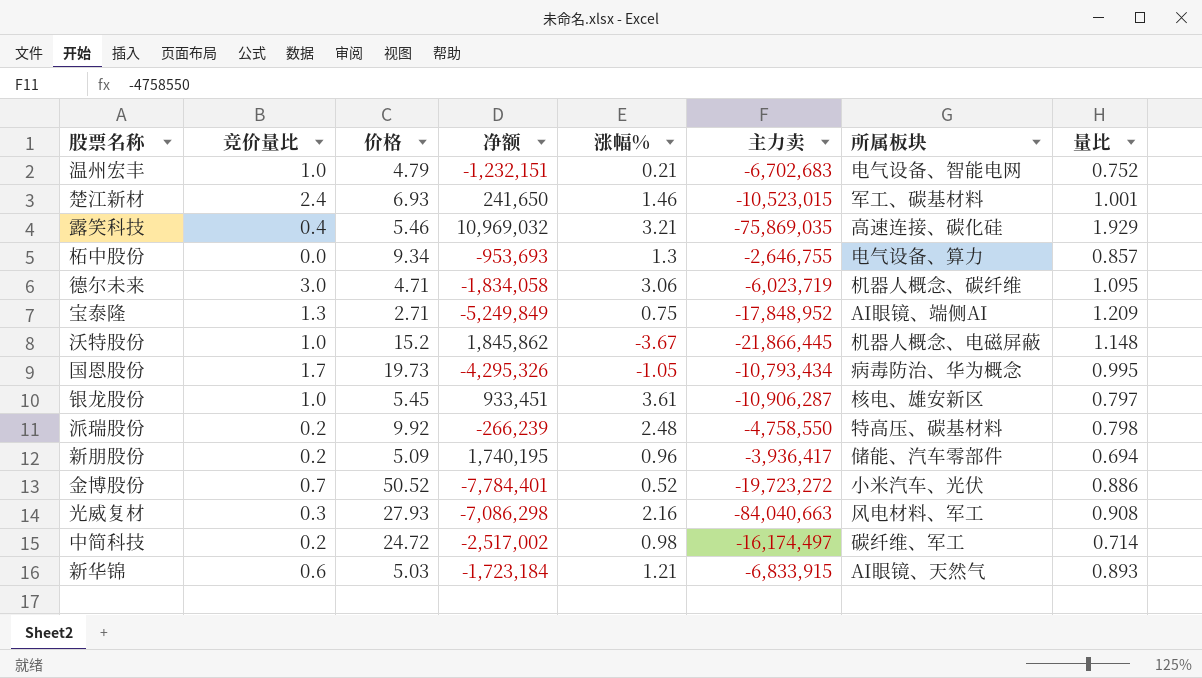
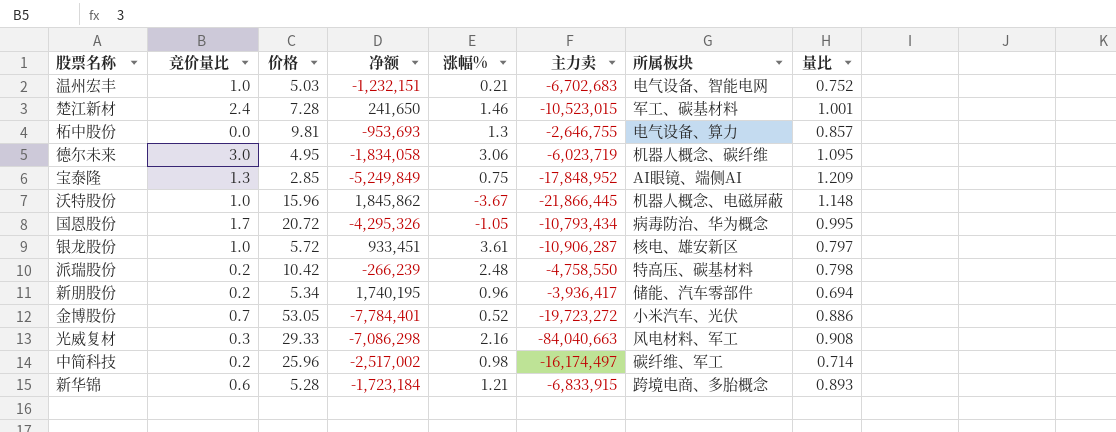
row 露笑科技: 0.4 | 5.46 | 10,969,032 | 3.21 | -75,869,035 | 高速连接、碳化硅 | 1.929 -> none
温州宏丰 | 价格: 4.79 -> 5.03
楚江新材 | 价格: 6.93 -> 7.28
柘中股份 | 价格: 9.34 -> 9.81
德尔未来 | 价格: 4.71 -> 4.95
宝泰隆 | 价格: 2.71 -> 2.85
沃特股份 | 价格: 15.2 -> 15.96
国恩股份 | 价格: 19.73 -> 20.72
银龙股份 | 价格: 5.45 -> 5.72
派瑞股份 | 价格: 9.92 -> 10.42
新朋股份 | 价格: 5.09 -> 5.34
金博股份 | 价格: 50.52 -> 53.05
光威复材 | 价格: 27.93 -> 29.33
中简科技 | 价格: 24.72 -> 25.96
新华锦 | 价格: 5.03 -> 5.28
新华锦 | 所属板块: AI眼镜、天然气 -> 跨境电商、多胎概念

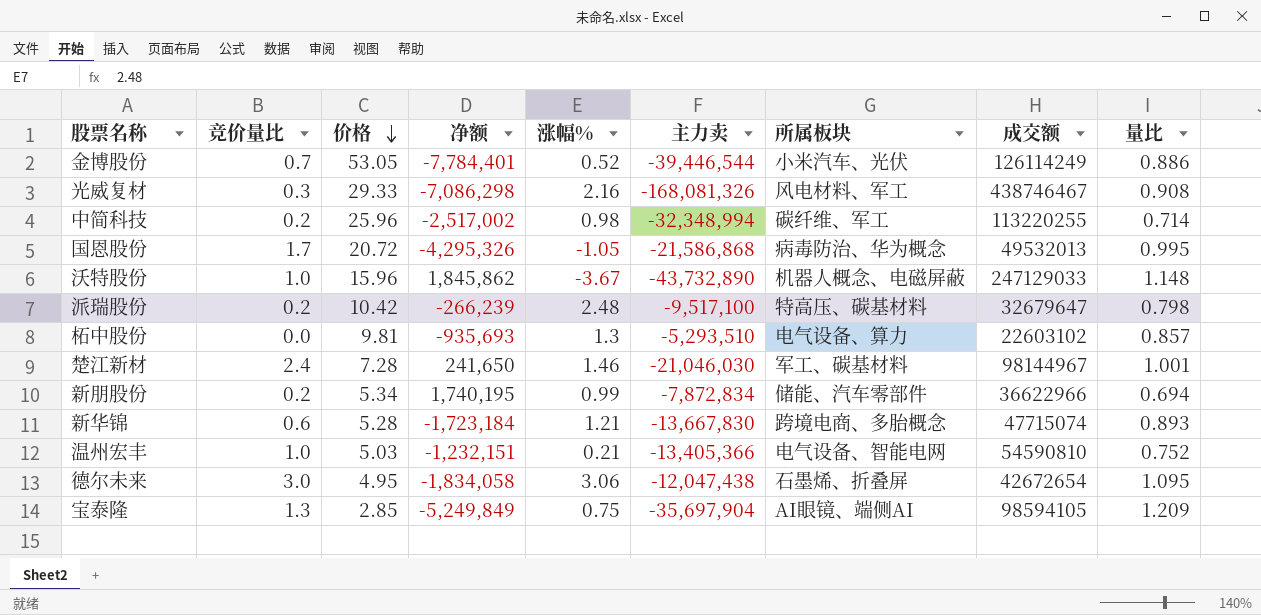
row order: none -> 价格 descending
column 成交额 | position: none -> 8
row 银龙股份: 1.0 | 5.72 | 933,451 | 3.61 | -10,906,287 | 核电、雄安新区 | 0.797 -> none
金博股份 | 主力卖: -19,723,272 -> -39,446,544
光威复材 | 主力卖: -84,040,663 -> -168,081,326
中简科技 | 主力卖: -16,174,497 -> -32,348,994
国恩股份 | 主力卖: -10,793,434 -> -21,586,868
沃特股份 | 主力卖: -21,866,445 -> -43,732,890
派瑞股份 | 主力卖: -4,758,550 -> -9,517,100
柘中股份 | 净额: -953,693 -> -935,693
柘中股份 | 主力卖: -2,646,755 -> -5,293,510
楚江新材 | 主力卖: -10,523,015 -> -21,046,030
新朋股份 | 涨幅%: 0.96 -> 0.99
新朋股份 | 主力卖: -3,936,417 -> -7,872,834
新华锦 | 主力卖: -6,833,915 -> -13,667,830
温州宏丰 | 主力卖: -6,702,683 -> -13,405,366
德尔未来 | 主力卖: -6,023,719 -> -12,047,438
德尔未来 | 所属板块: 机器人概念、碳纤维 -> 石墨烯、折叠屏
宝泰隆 | 主力卖: -17,848,952 -> -35,697,904

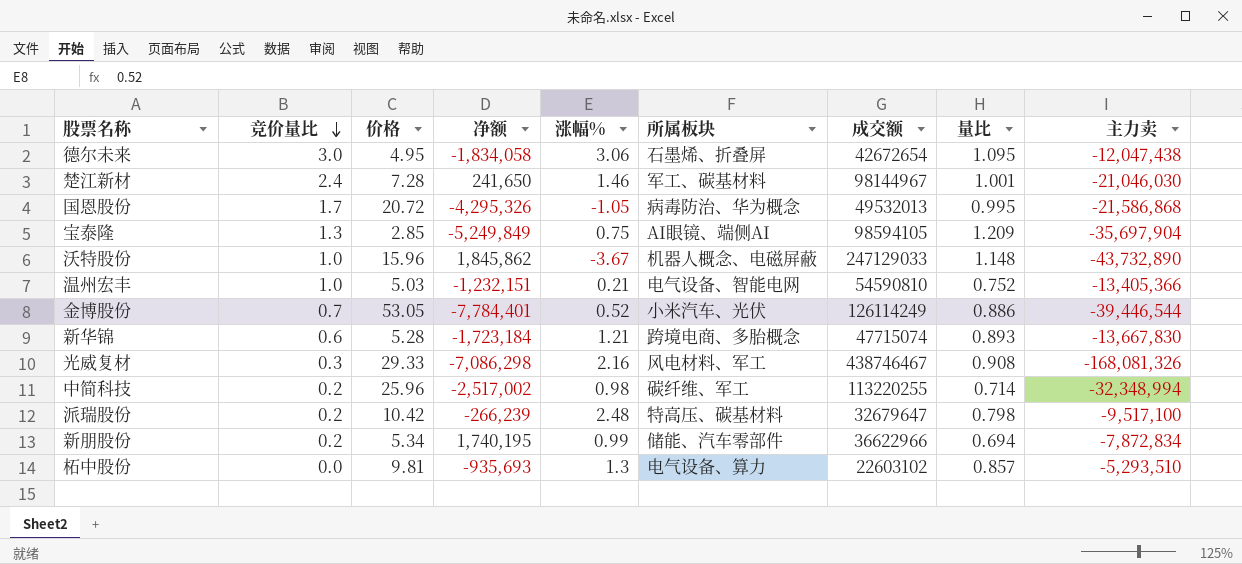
row order: 价格 descending -> 竞价量比 descending
column 主力卖 | position: 6 -> 9

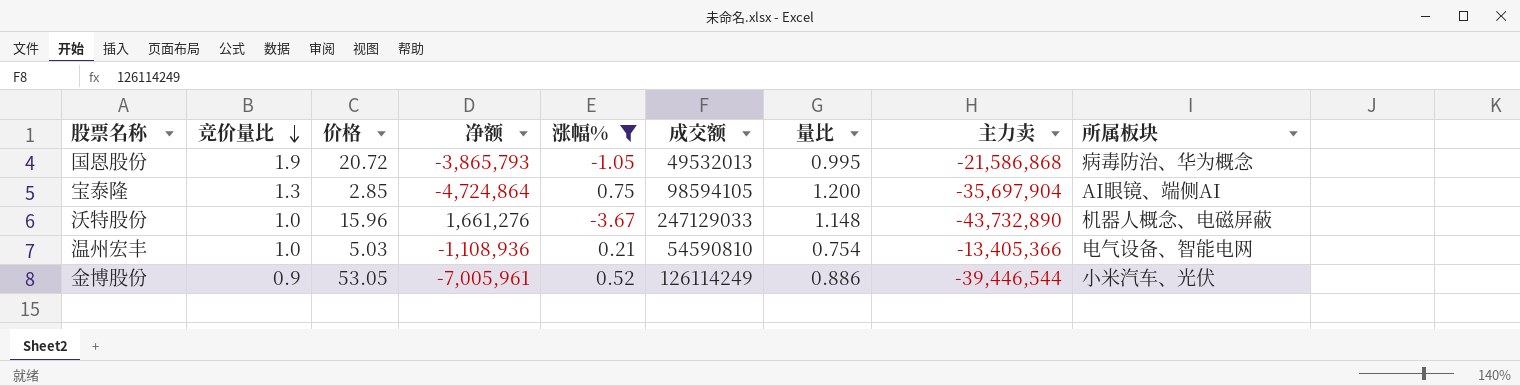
filter: none -> 涨幅% <= 0.75
column 所属板块 | position: 6 -> 9
国恩股份 | 竞价量比: 1.7 -> 1.9
国恩股份 | 净额: -4,295,326 -> -3,865,793
宝泰隆 | 净额: -5,249,849 -> -4,724,864
宝泰隆 | 量比: 1.209 -> 1.200
沃特股份 | 净额: 1,845,862 -> 1,661,276
温州宏丰 | 净额: -1,232,151 -> -1,108,936
温州宏丰 | 量比: 0.752 -> 0.754
金博股份 | 竞价量比: 0.7 -> 0.9
金博股份 | 净额: -7,784,401 -> -7,005,961

